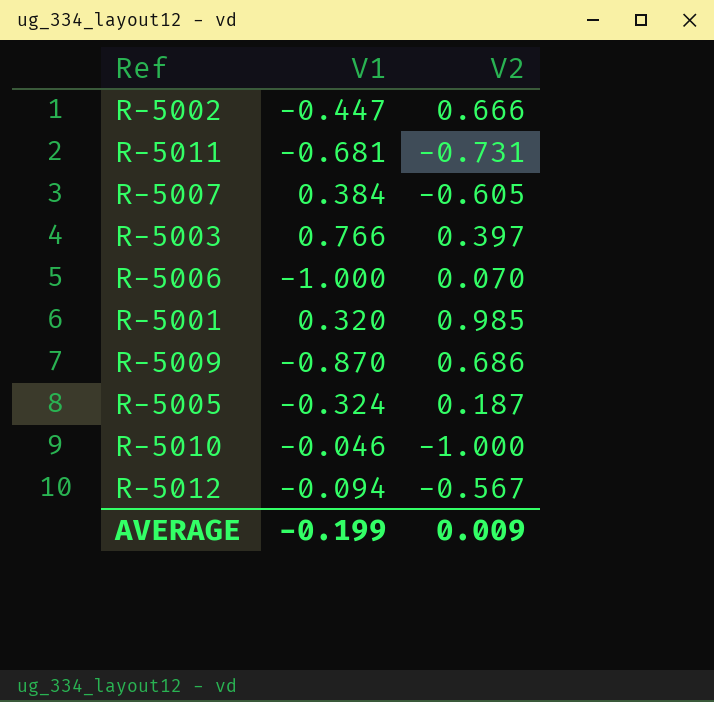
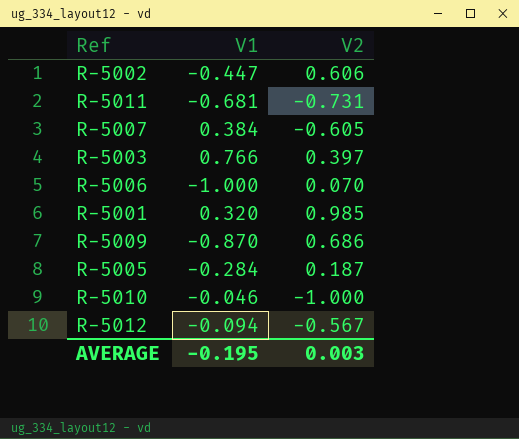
R-5002 | V2: 0.666 -> 0.606
R-5005 | V1: -0.324 -> -0.284
AVERAGE | V1: -0.199 -> -0.195
AVERAGE | V2: 0.009 -> 0.003

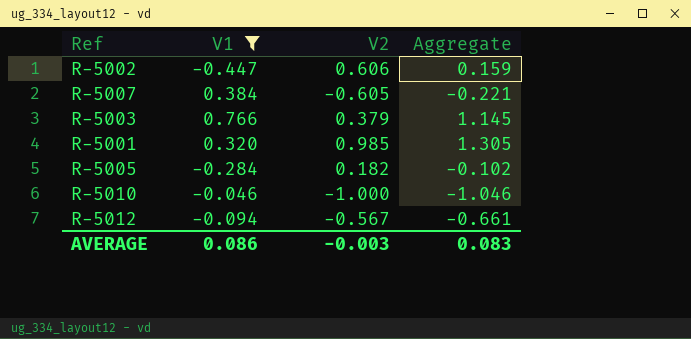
filter: none -> V1 >= -0.447
column Aggregate | formula: none -> [V1] + [V2]
R-5003 | V2: 0.397 -> 0.379
R-5005 | V2: 0.187 -> 0.182
AVERAGE | V1: -0.195 -> 0.086
AVERAGE | V2: 0.003 -> -0.003

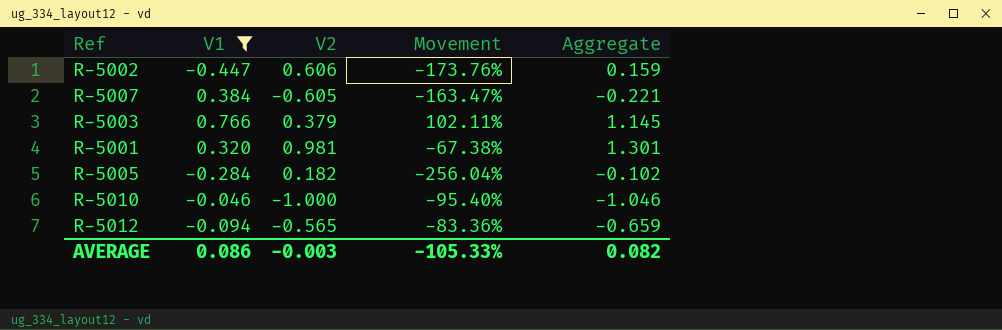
column Movement | formula: none -> ([V1] - [V2]) / [V2]
R-5001 | V2: 0.985 -> 0.981
R-5001 | Aggregate: 1.305 -> 1.301
R-5012 | V2: -0.567 -> -0.565
R-5012 | Aggregate: -0.661 -> -0.659
AVERAGE | Aggregate: 0.083 -> 0.082

